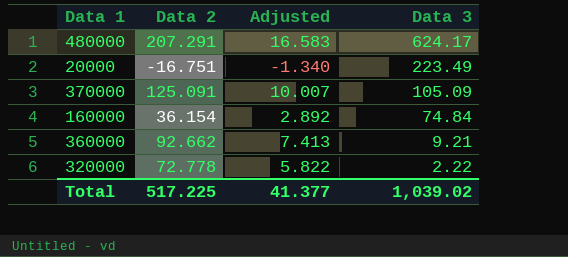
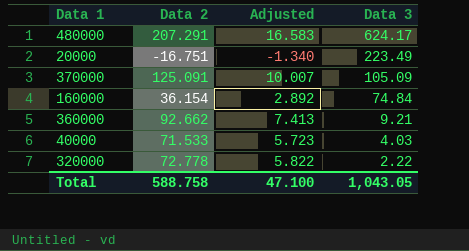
row 40000: none -> 71.533 | 5.723 | 4.03
Total | Data 2: 517.225 -> 588.758
Total | Adjusted: 41.377 -> 47.100
Total | Data 3: 1,039.02 -> 1,043.05

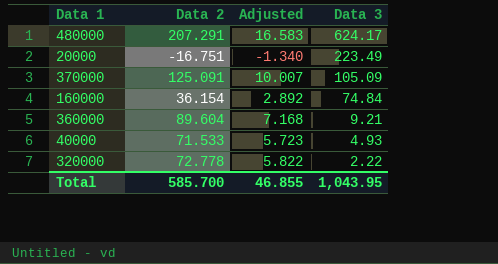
360000 | Data 2: 92.662 -> 89.604
360000 | Adjusted: 7.413 -> 7.168
40000 | Data 3: 4.03 -> 4.93
Total | Data 2: 588.758 -> 585.700
Total | Adjusted: 47.100 -> 46.855
Total | Data 3: 1,043.05 -> 1,043.95

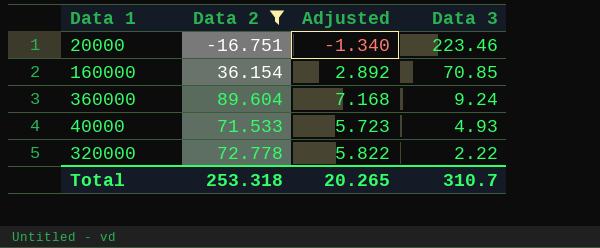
filter: none -> Data 2 <= 89.604
20000 | Data 3: 223.49 -> 223.46
160000 | Data 3: 74.84 -> 70.85
360000 | Data 3: 9.21 -> 9.24
Total | Data 2: 585.700 -> 253.318
Total | Adjusted: 46.855 -> 20.265
Total | Data 3: 1,043.95 -> 310.7

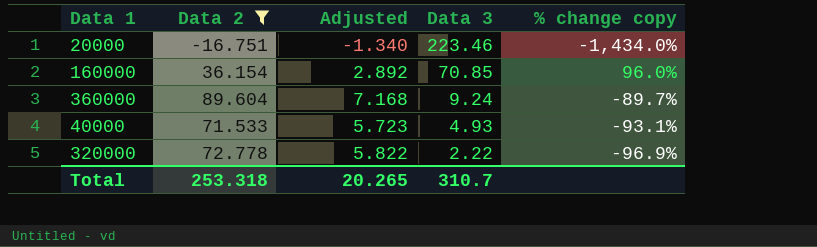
column % change copy | formula: none -> ([Data 3] - [Data 2]) / [Data 2]

